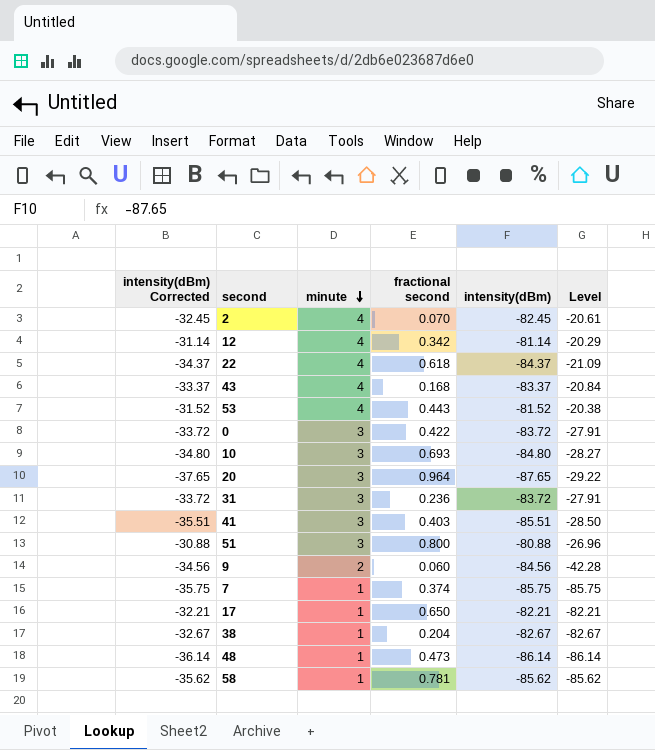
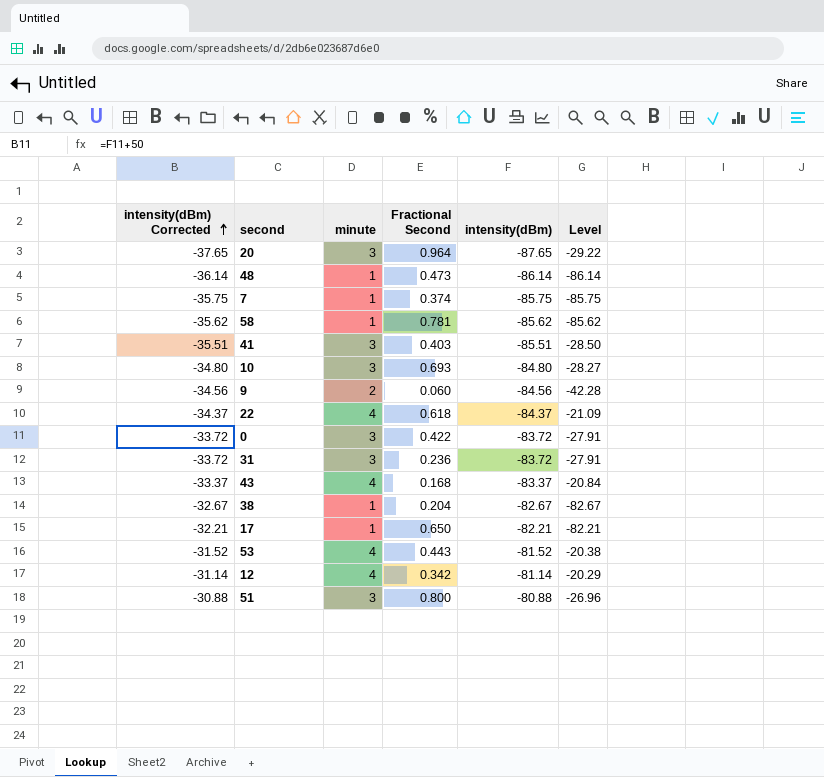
row order: minute descending -> intensity(dBm) Corrected ascending
column name: fractional second -> Fractional Second
row 2: -32.45 | 4 | 0.070 | -82.45 | -20.61 -> none

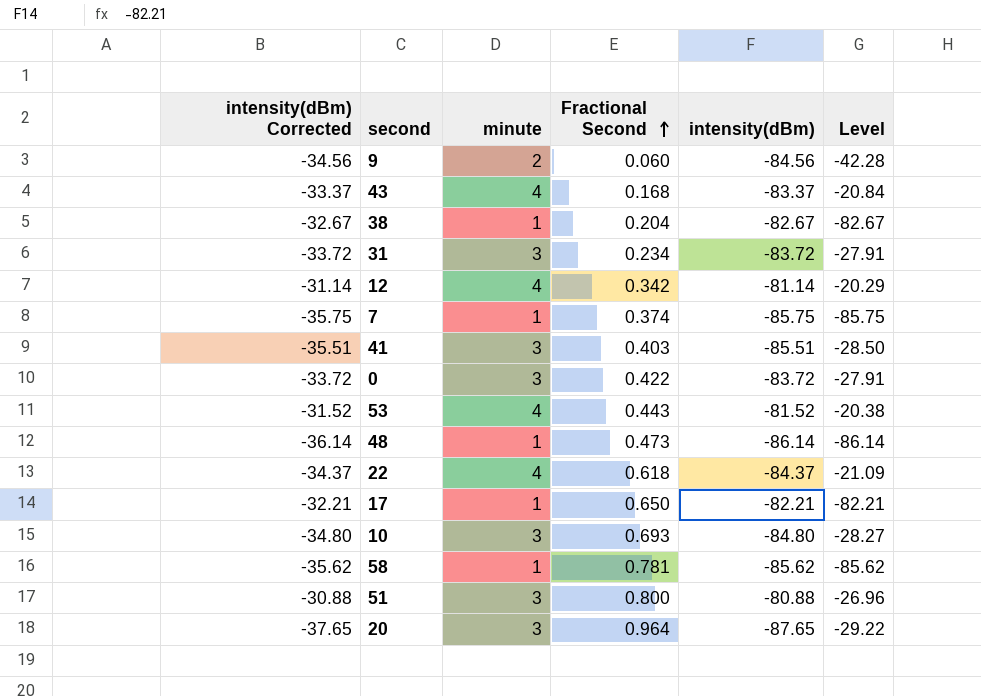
row order: intensity(dBm) Corrected ascending -> Fractional Second ascending
31 | Fractional Second: 0.236 -> 0.234

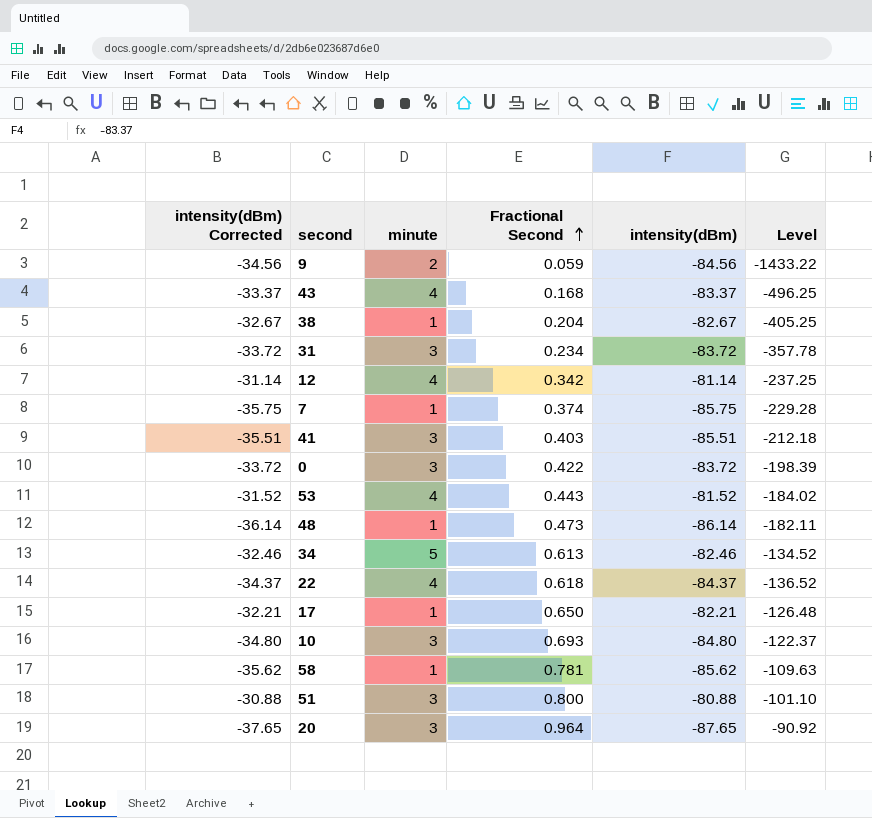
column Level | formula: [intensity(dBm)] / [minute] -> [intensity(dBm)] / [Fractional Second]
9 | Fractional Second: 0.060 -> 0.059
row 34: none -> -32.46 | 5 | 0.613 | -82.46 | -134.52

